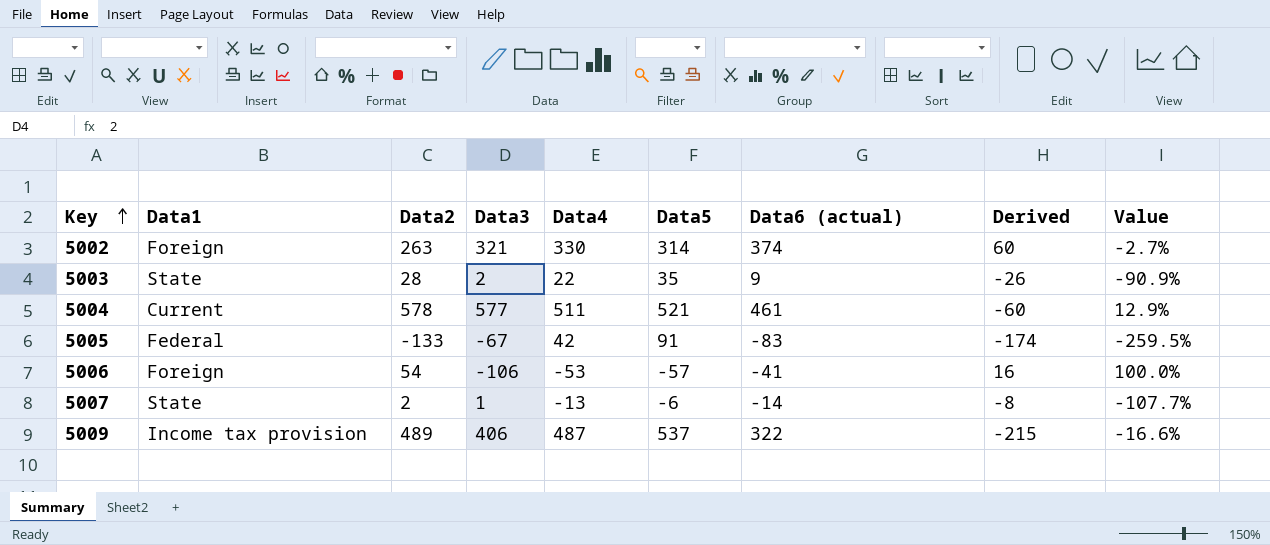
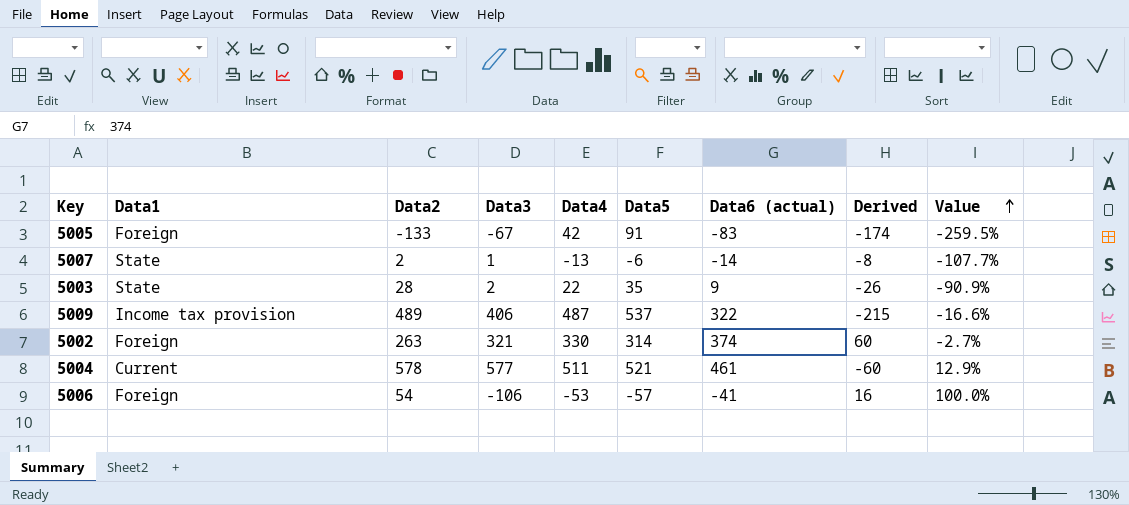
row order: Key ascending -> Value ascending
5005 | Data1: Federal -> Foreign

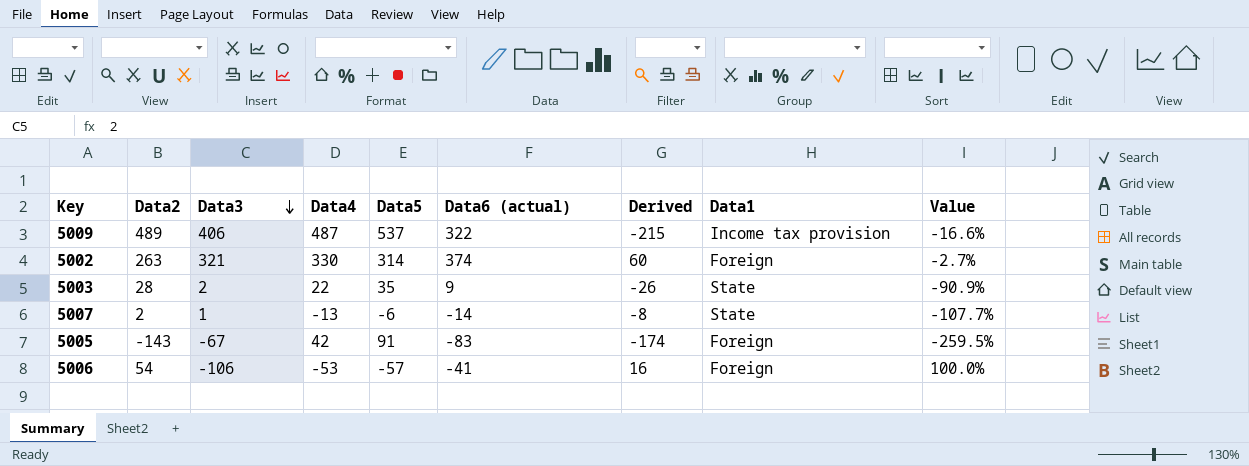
row order: Value ascending -> Data3 descending
column Data1 | position: 2 -> 8
row 5004: Current | 578 | 577 | 511 | 521 | 461 | -60 | 12.9% -> none
5005 | Data2: -133 -> -143

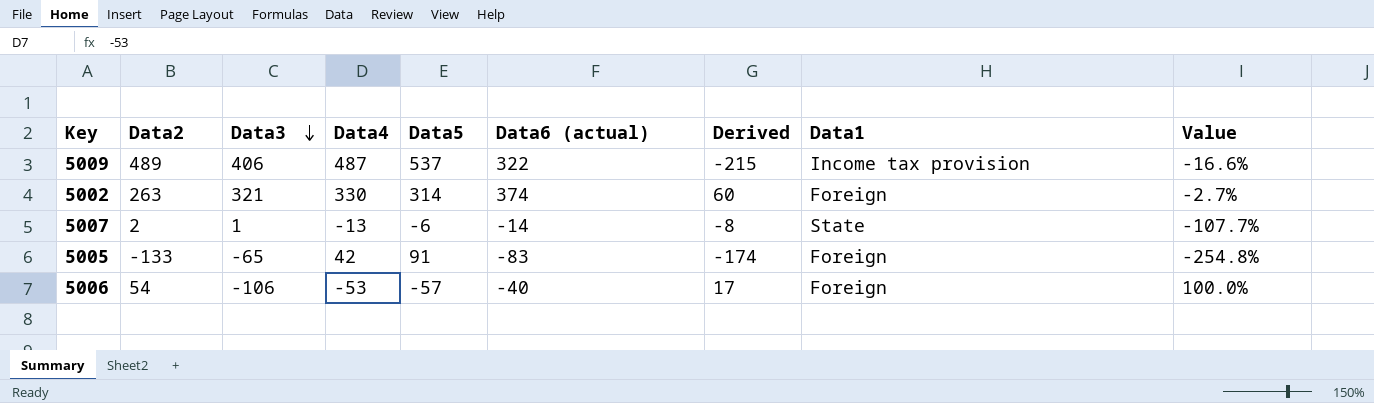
row 5003: 28 | 2 | 22 | 35 | 9 | -26 | State | -90.9% -> none
5005 | Data2: -143 -> -133
5005 | Data3: -67 -> -65
5005 | Value: -259.5% -> -254.8%
5006 | Data6 (actual): -41 -> -40
5006 | Derived: 16 -> 17

